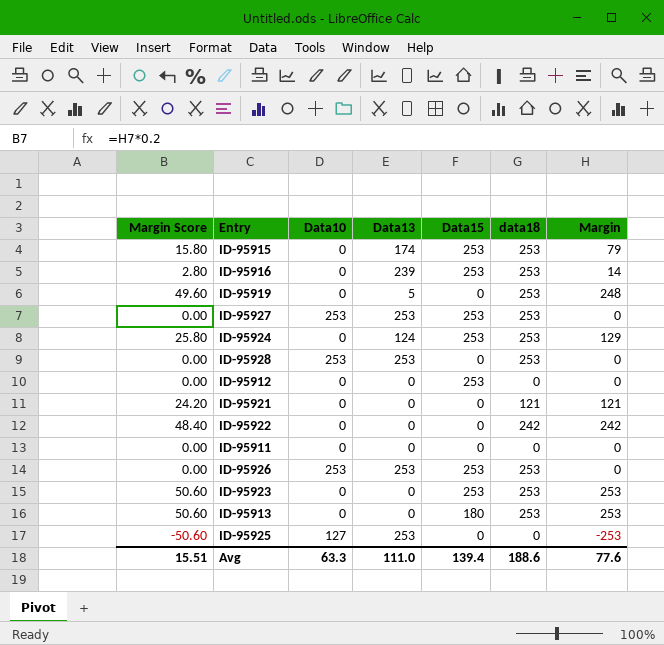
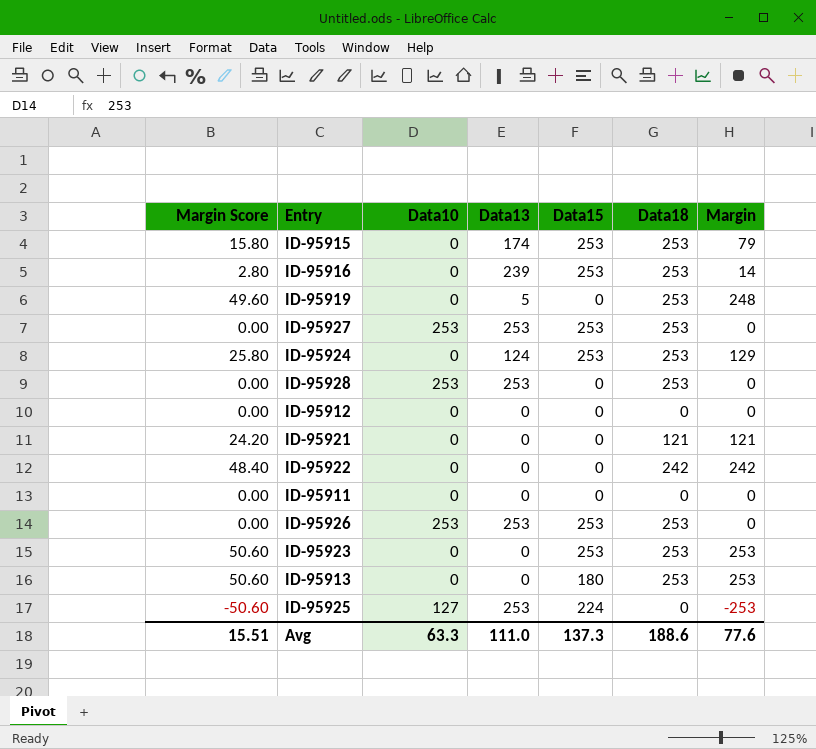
column name: data18 -> Data18
ID-95912 | Data15: 253 -> 0
ID-95925 | Data15: 0 -> 224
Avg | Data15: 139.4 -> 137.3

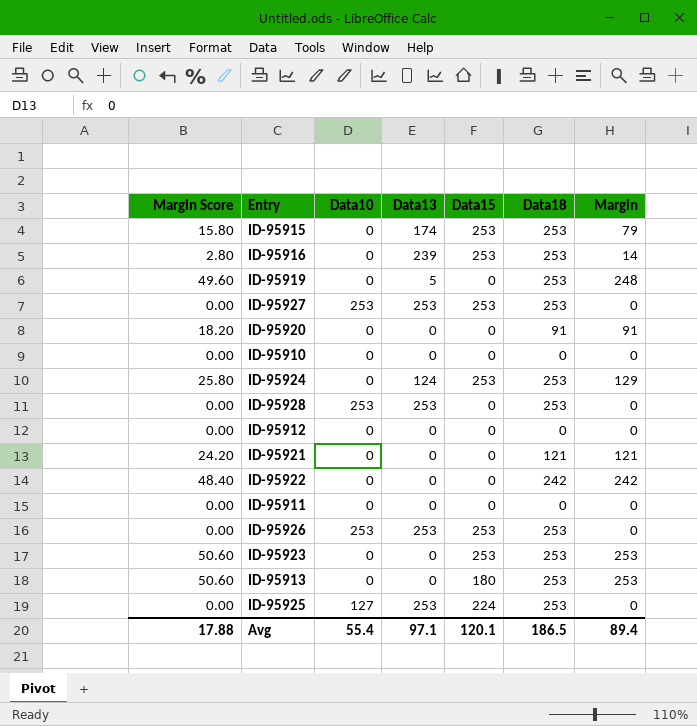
row ID-95920: none -> 18.20 | 0 | 0 | 0 | 91 | 91
row ID-95910: none -> 0.00 | 0 | 0 | 0 | 0 | 0
ID-95925 | Margin Score: -50.60 -> 0.00
ID-95925 | Data18: 0 -> 253
ID-95925 | Margin: -253 -> 0
Avg | Margin Score: 15.51 -> 17.88
Avg | Data10: 63.3 -> 55.4
Avg | Data13: 111.0 -> 97.1
Avg | Data15: 137.3 -> 120.1
Avg | Data18: 188.6 -> 186.5
Avg | Margin: 77.6 -> 89.4

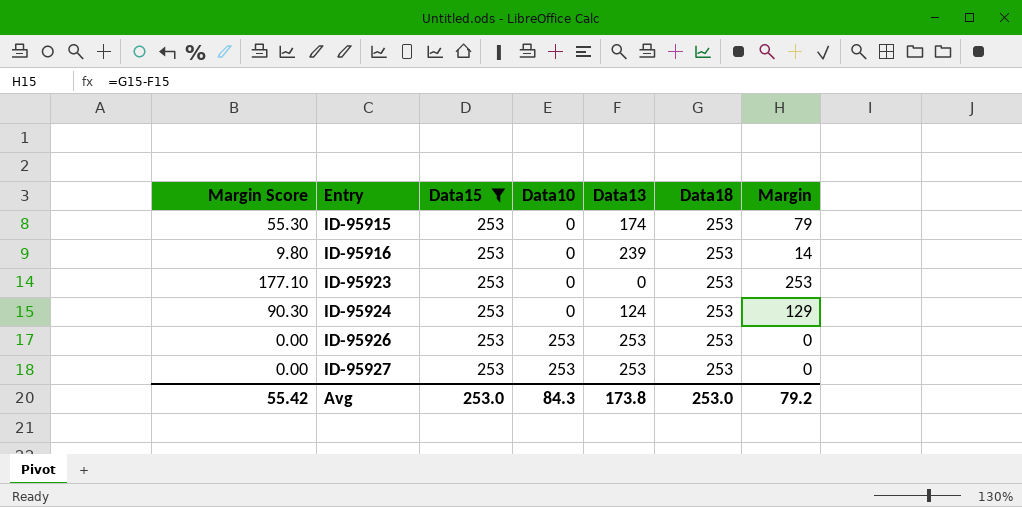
filter: none -> Data15 = 253
row order: none -> Entry ascending
column Margin Score | formula: [Margin] * 0.2 -> [Margin] * 0.7
column Data15 | position: 5 -> 3
Avg | Margin Score: 17.88 -> 55.42
Avg | Data15: 120.1 -> 253.0
Avg | Data10: 55.4 -> 84.3
Avg | Data13: 97.1 -> 173.8
Avg | Data18: 186.5 -> 253.0
Avg | Margin: 89.4 -> 79.2

